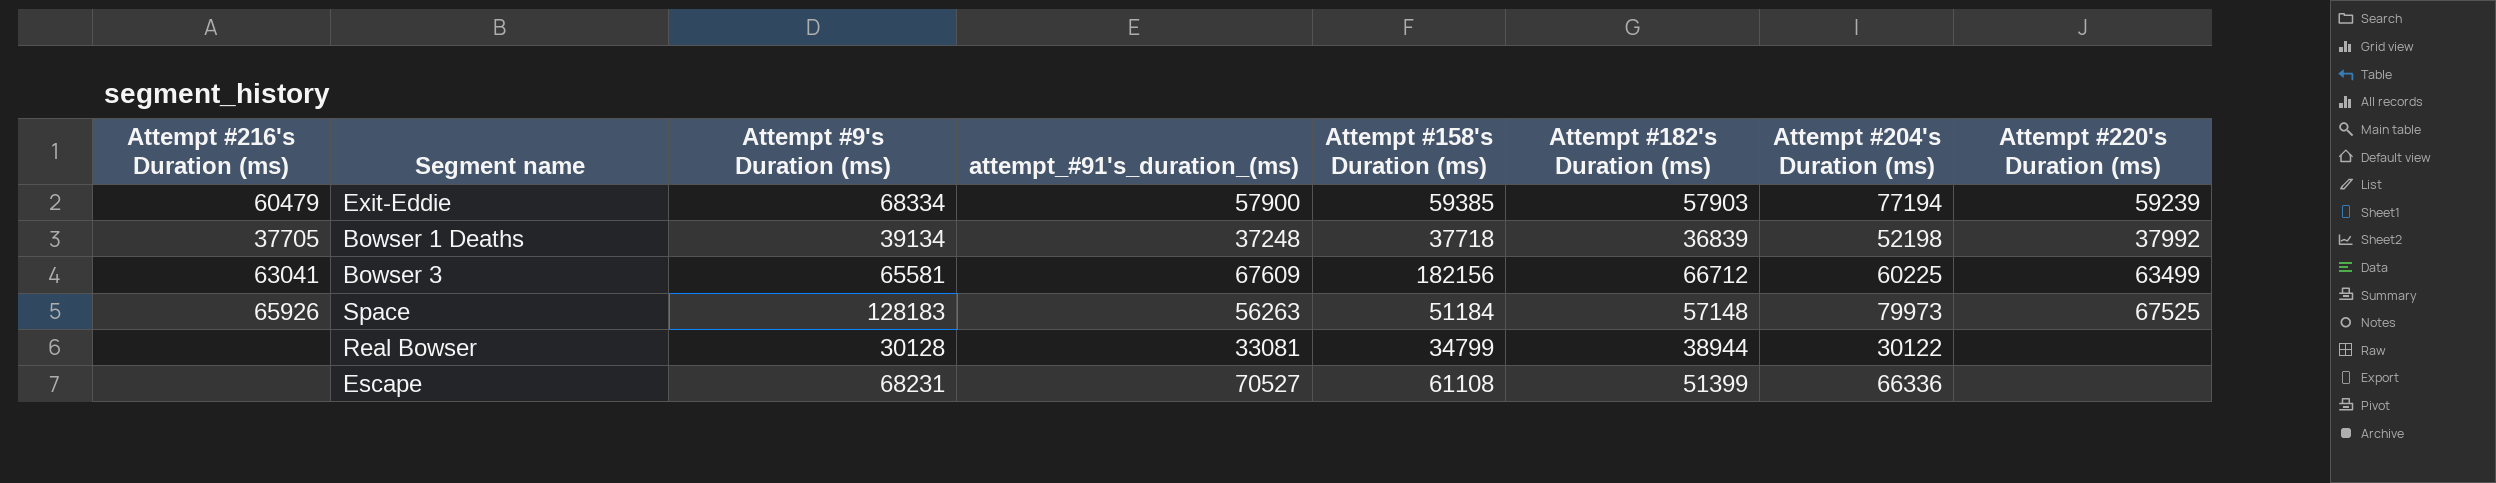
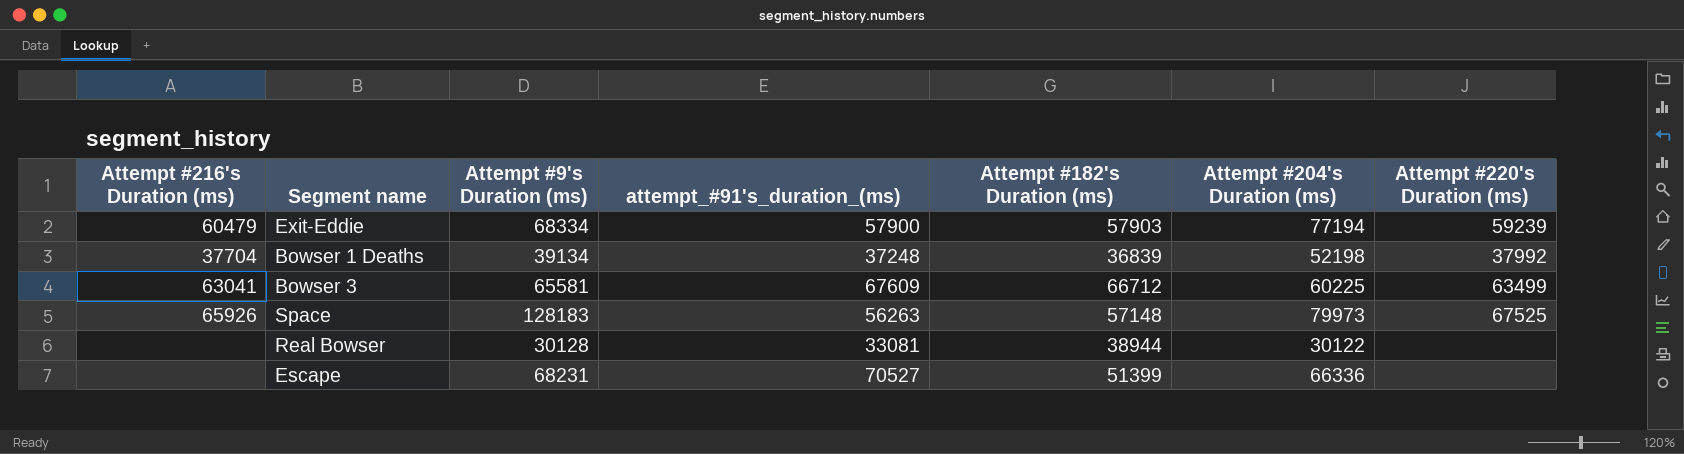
column Attempt #158's Duration (ms) | position: 5 -> none
Bowser 1 Deaths | Attempt #216's Duration (ms): 37705 -> 37704

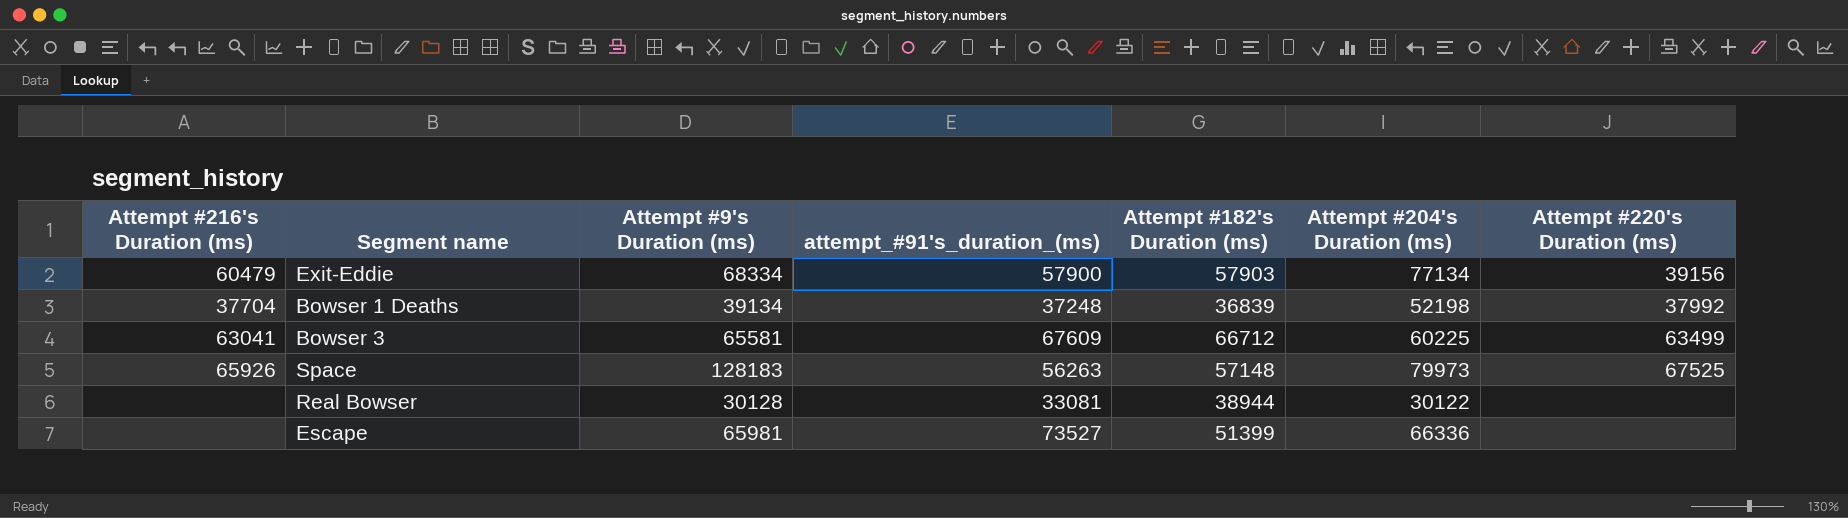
Exit-Eddie | Attempt #204's Duration (ms): 77194 -> 77134
Exit-Eddie | Attempt #220's Duration (ms): 59239 -> 39156
Escape | Attempt #9's Duration (ms): 68231 -> 65981
Escape | attempt_#91's_duration_(ms): 70527 -> 73527

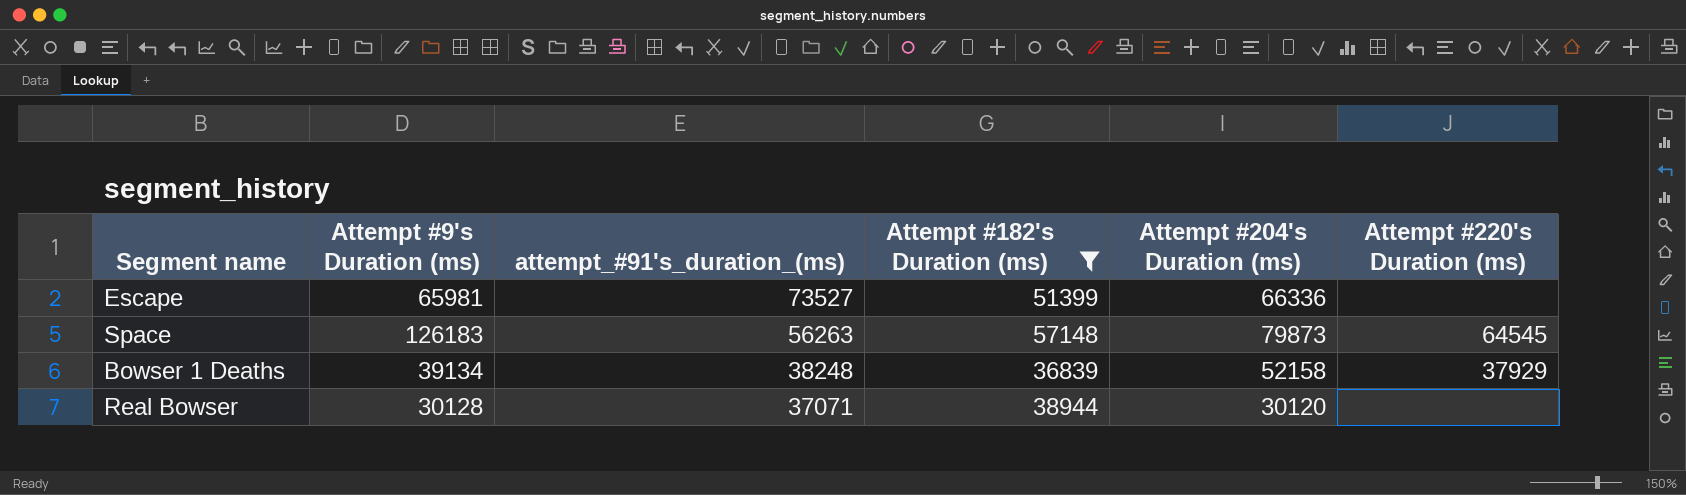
filter: none -> Attempt #182's Duration (ms) <= 57148
row order: none -> attempt_#91's_duration_(ms) descending
column Attempt #216's Duration (ms) | position: 1 -> none
Space | Attempt #9's Duration (ms): 128183 -> 126183
Space | Attempt #204's Duration (ms): 79973 -> 79873
Space | Attempt #220's Duration (ms): 67525 -> 64545
Bowser 1 Deaths | attempt_#91's_duration_(ms): 37248 -> 38248
Bowser 1 Deaths | Attempt #204's Duration (ms): 52198 -> 52158
Bowser 1 Deaths | Attempt #220's Duration (ms): 37992 -> 37929
Real Bowser | attempt_#91's_duration_(ms): 33081 -> 37071
Real Bowser | Attempt #204's Duration (ms): 30122 -> 30120

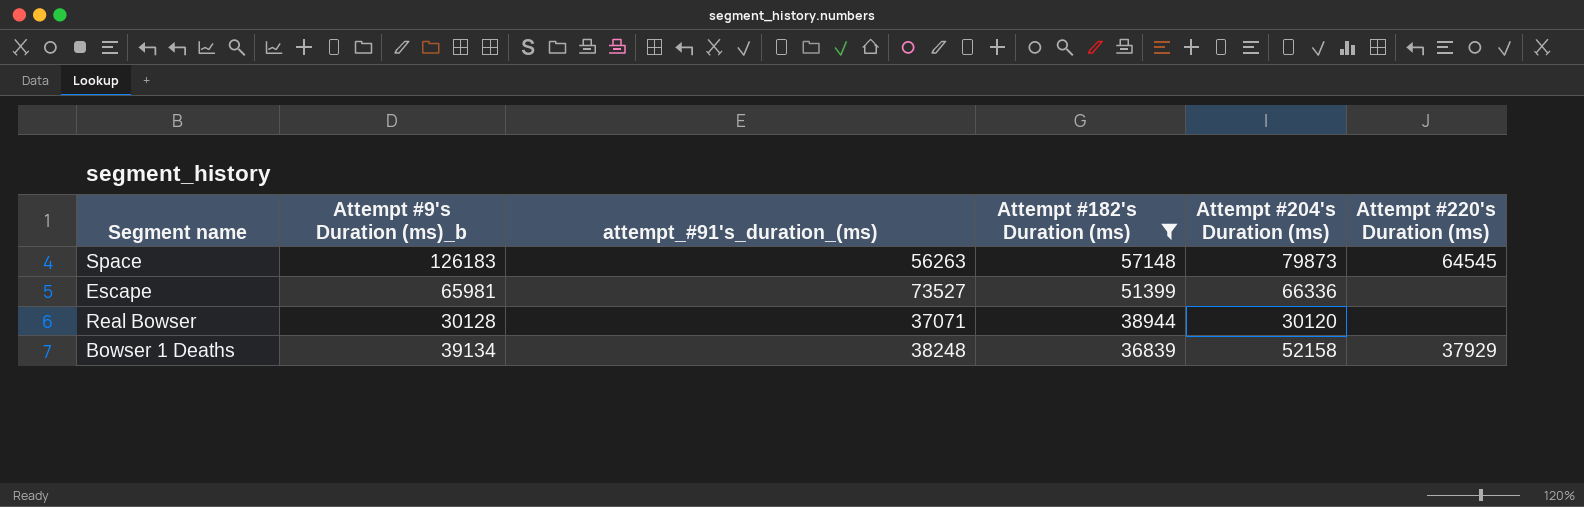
row order: attempt_#91's_duration_(ms) descending -> Attempt #182's Duration (ms) descending
column name: Attempt #9's Duration (ms) -> Attempt #9's Duration (ms)_b

